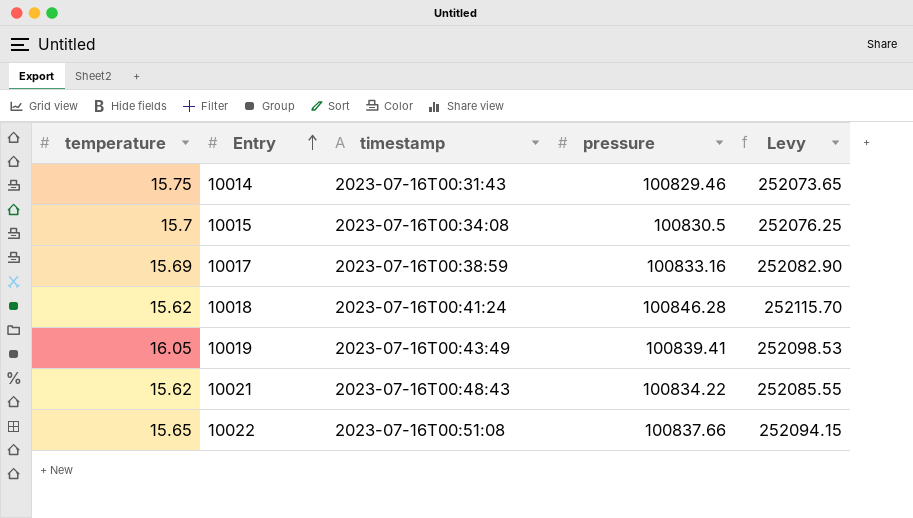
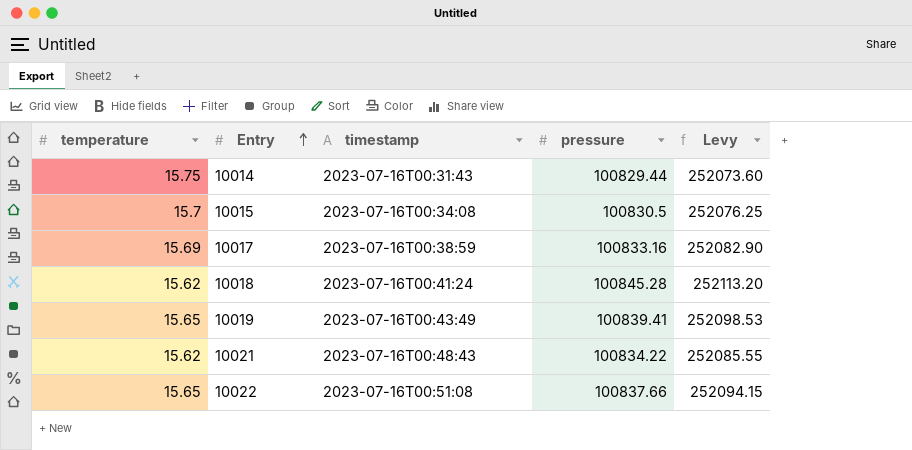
10014 | pressure: 100829.46 -> 100829.44
10014 | Levy: 252073.65 -> 252073.60
10018 | pressure: 100846.28 -> 100845.28
10018 | Levy: 252115.70 -> 252113.20
10019 | temperature: 16.05 -> 15.65

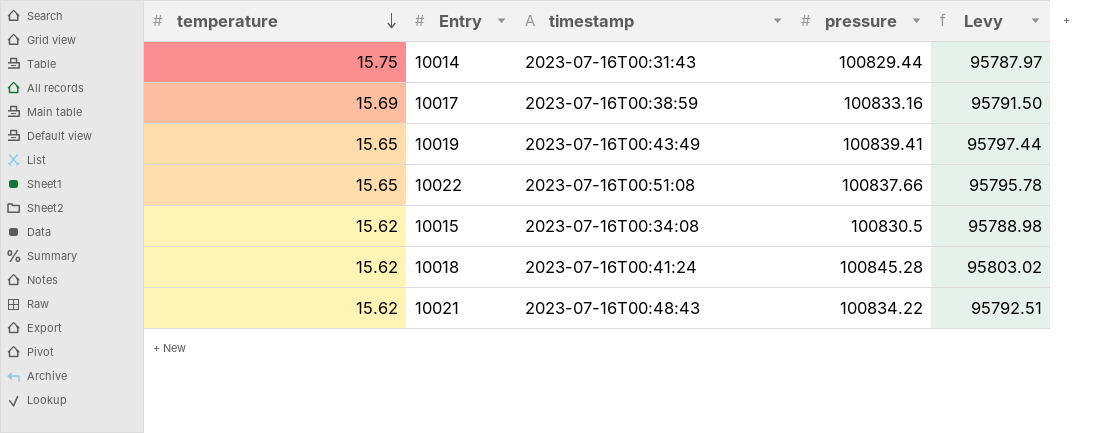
row order: Entry ascending -> temperature descending
column Levy | formula: [pressure] * 2.5 -> [pressure] * 0.95
10015 | temperature: 15.7 -> 15.62

